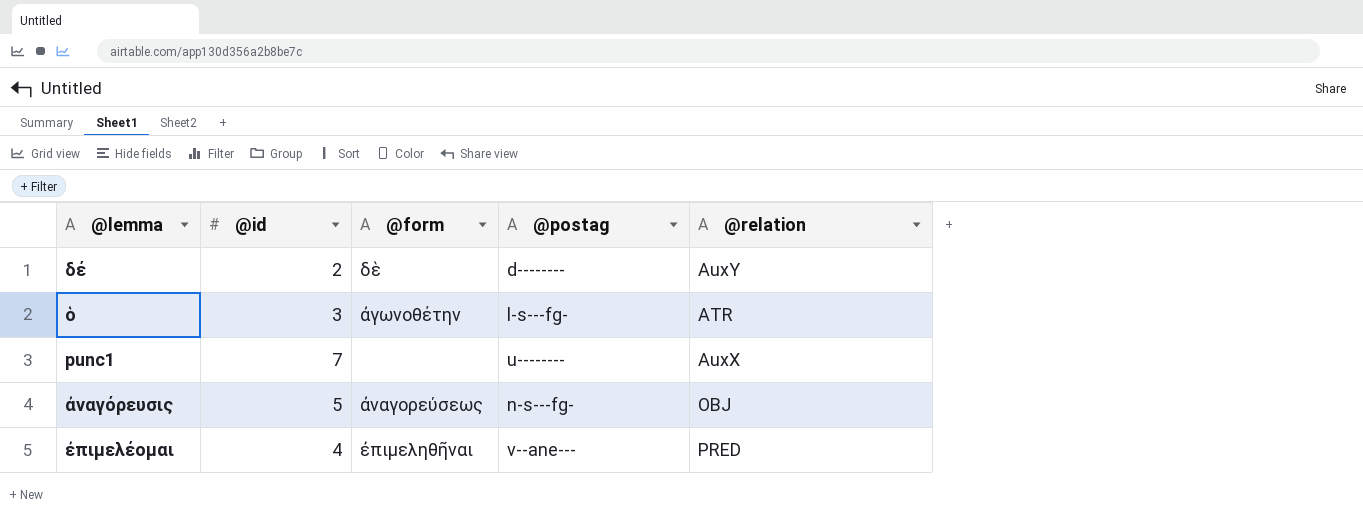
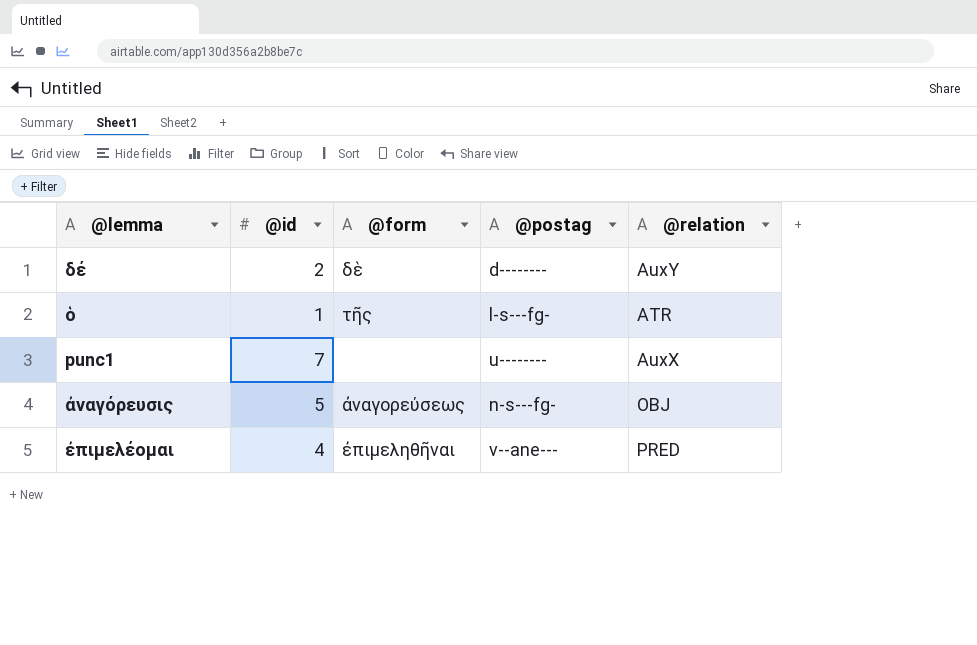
ὁ | @id: 3 -> 1
ὁ | @form: ἀγωνοθέτην -> τῆς

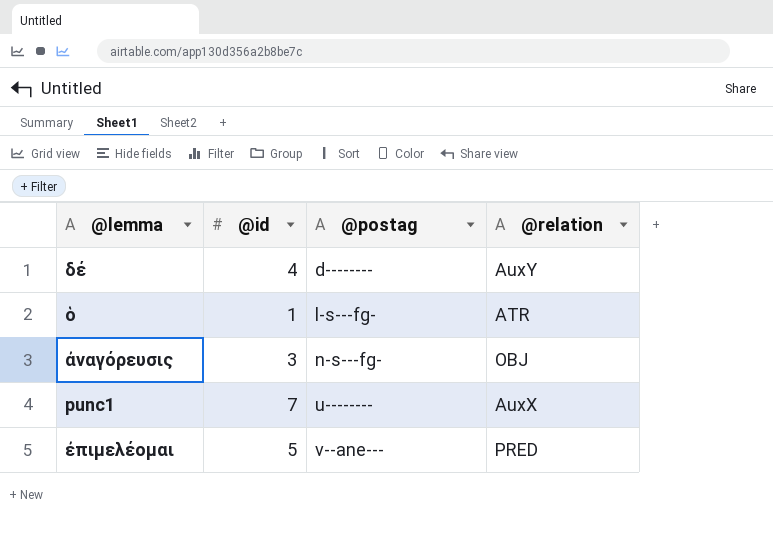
row order: none -> @postag ascending
column @form | position: 3 -> none
δέ | @id: 2 -> 4
ἀναγόρευσις | @id: 5 -> 3
ἐπιμελέομαι | @id: 4 -> 5

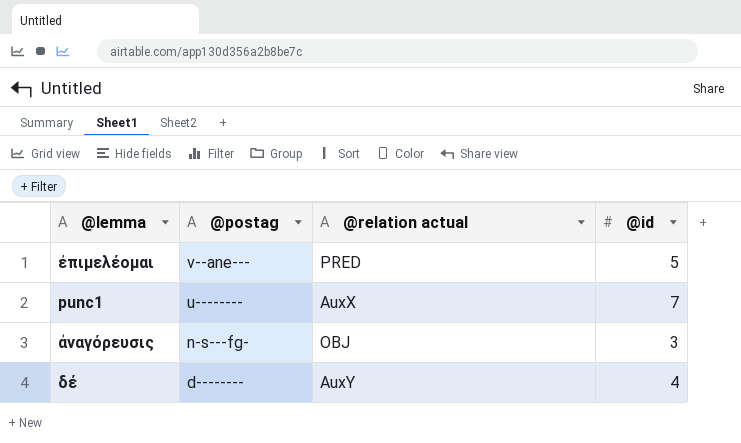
row order: @postag ascending -> @postag descending
column name: @relation -> @relation actual
column @id | position: 2 -> 4
row ὁ: 1 | l-s---fg- | ATR -> none

